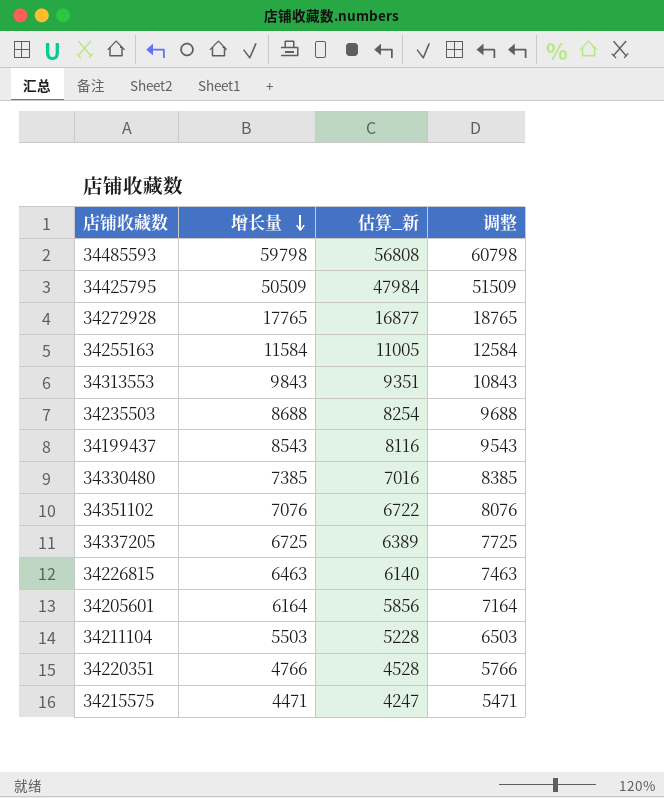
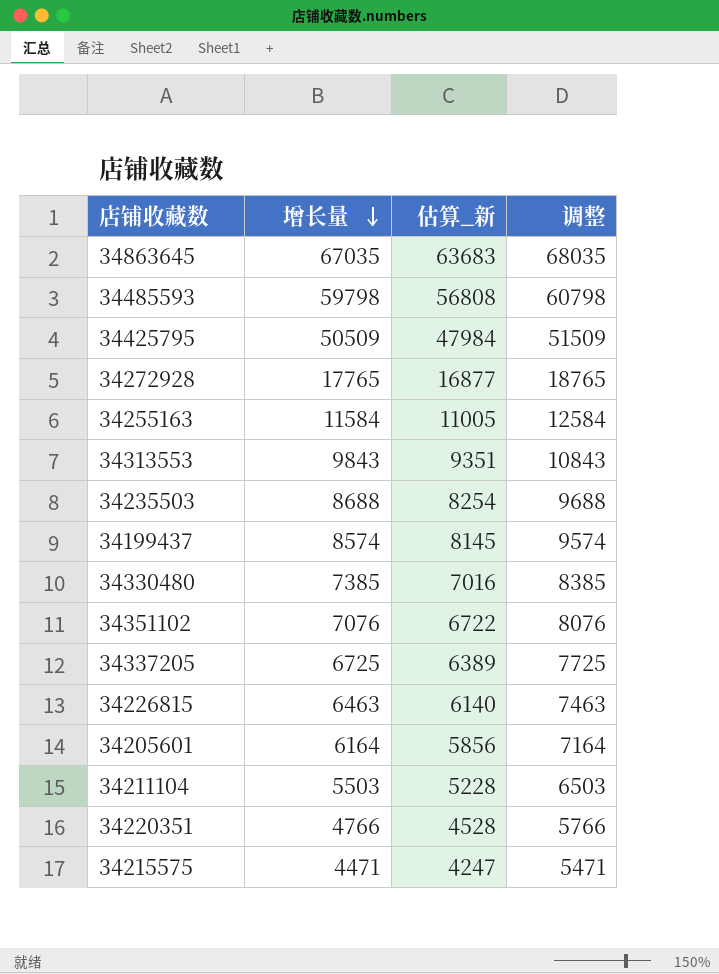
row 34863645: none -> 67035 | 63683 | 68035
34199437 | 增长量: 8543 -> 8574
34199437 | 估算_新: 8116 -> 8145
34199437 | 调整: 9543 -> 9574

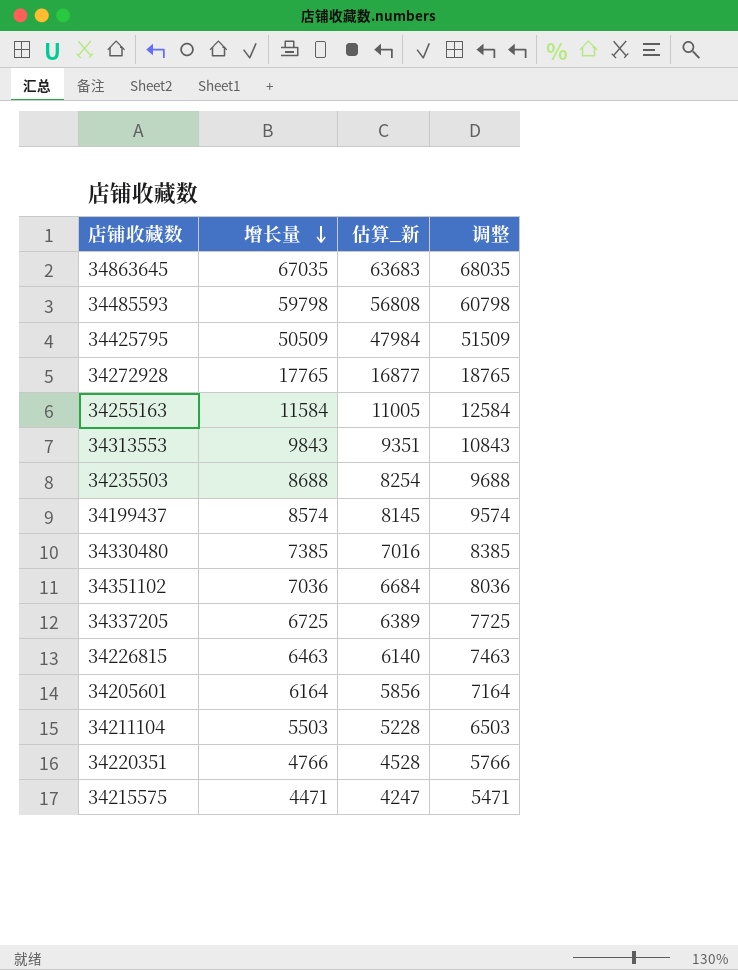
34351102 | 增长量: 7076 -> 7036
34351102 | 估算_新: 6722 -> 6684
34351102 | 调整: 8076 -> 8036

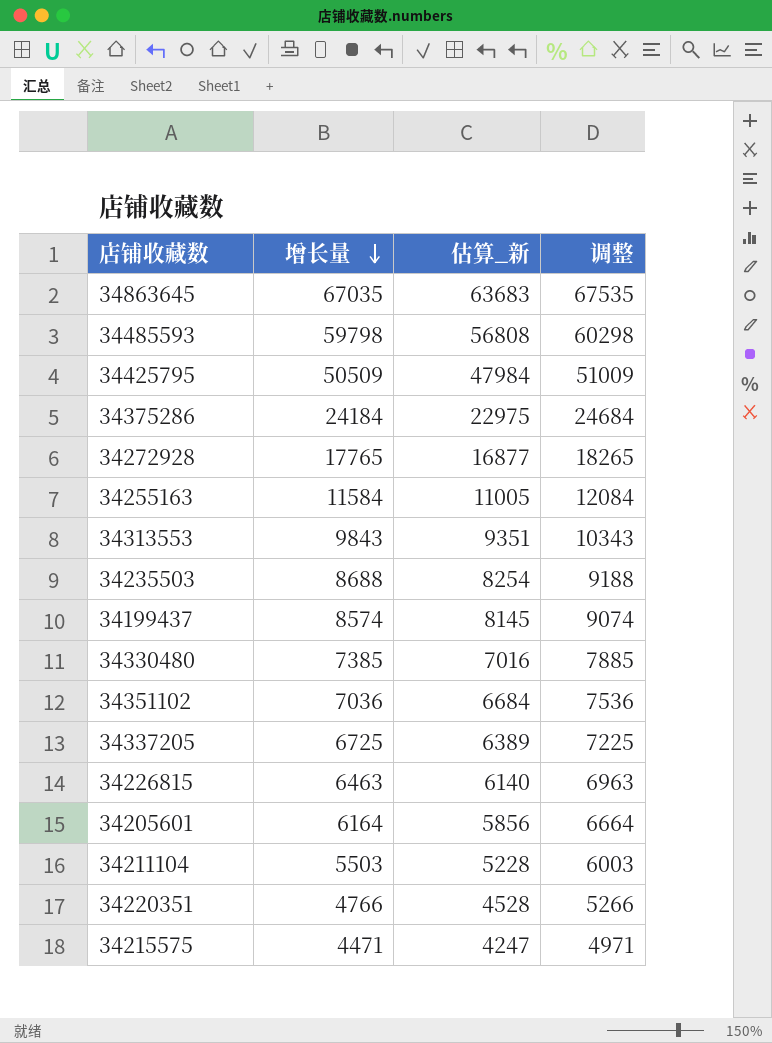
column 调整 | formula: [增长量] + 1000 -> [增长量] + 500
row 34375286: none -> 24184 | 22975 | 24684

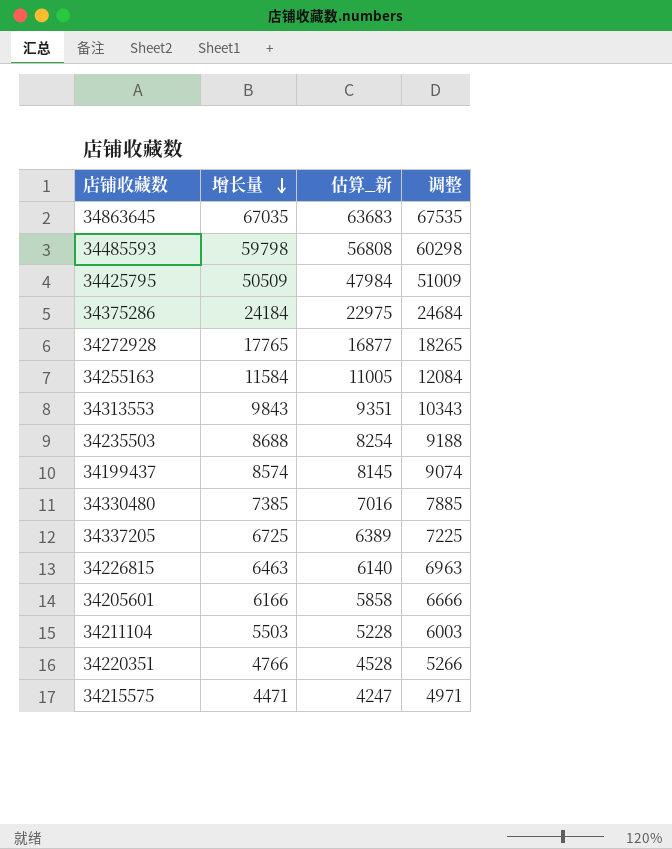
row 34351102: 7036 | 6684 | 7536 -> none
34205601 | 增长量: 6164 -> 6166
34205601 | 估算_新: 5856 -> 5858
34205601 | 调整: 6664 -> 6666

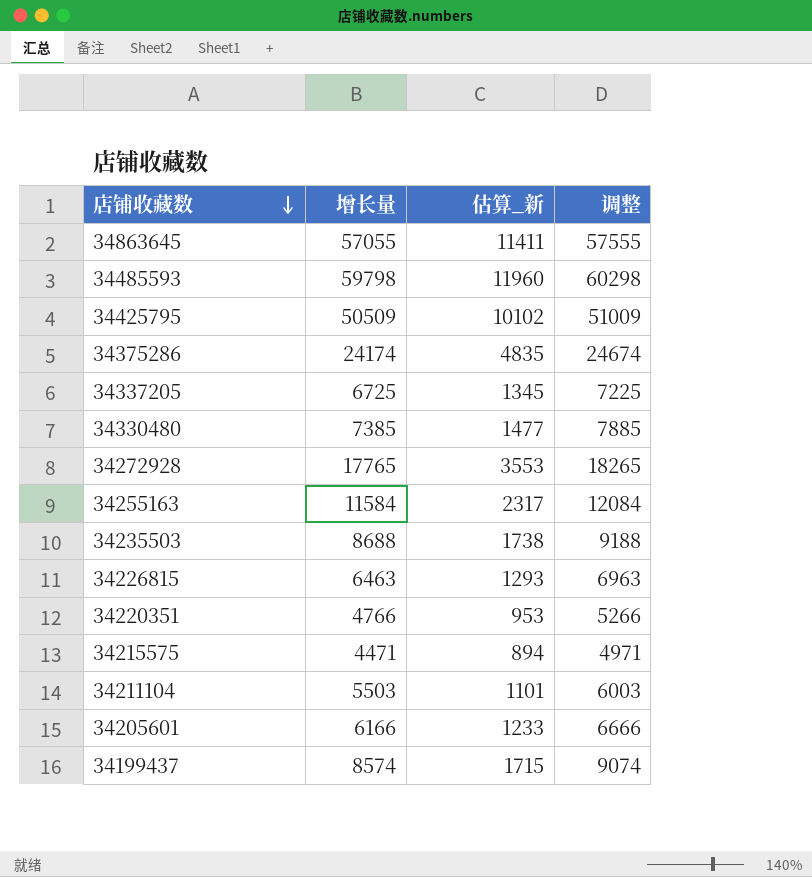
row order: 增长量 descending -> 店铺收藏数 descending
column 估算_新 | formula: [增长量] * 0.95 -> [增长量] * 0.2
row 34313553: 9843 | 9351 | 10343 -> none
34863645 | 增长量: 67035 -> 57055
34863645 | 调整: 67535 -> 57555
34375286 | 增长量: 24184 -> 24174
34375286 | 调整: 24684 -> 24674

